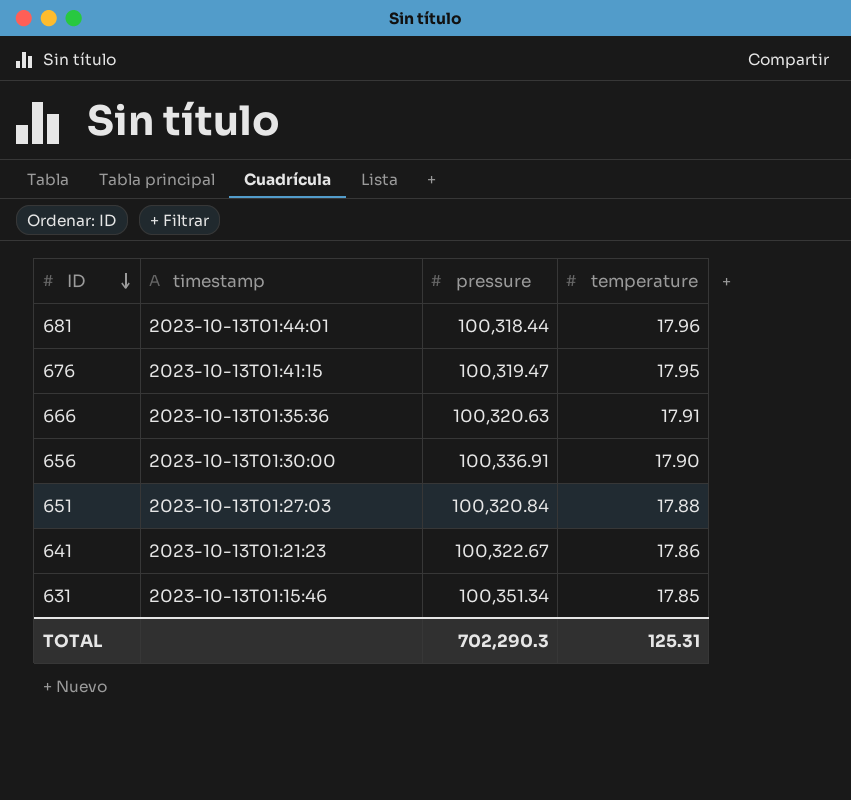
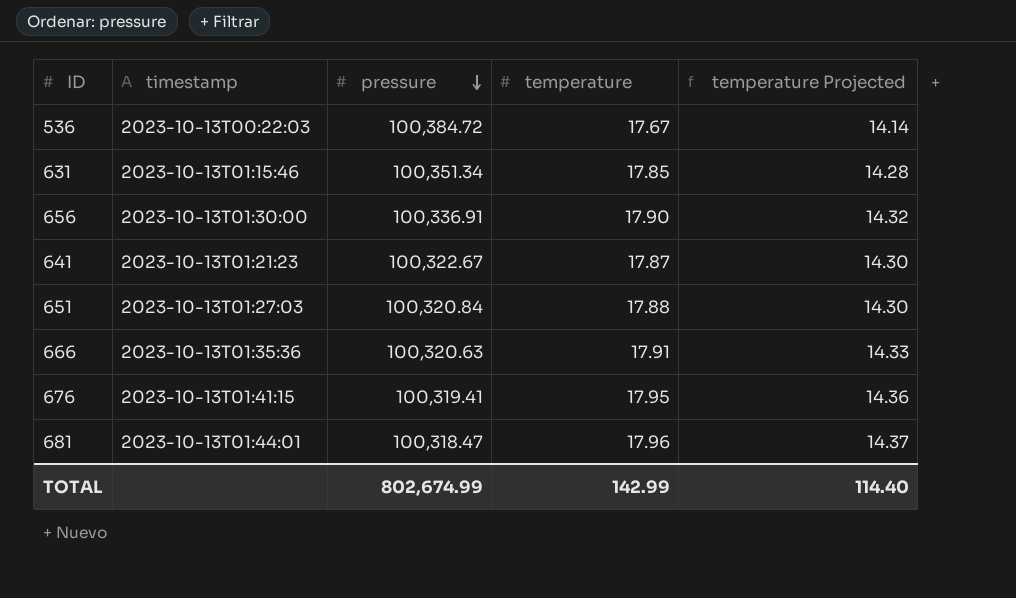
row order: ID descending -> pressure descending
column temperature Projected | formula: none -> [temperature] * 0.8
row 536: none -> 2023-10-13T00:22:03 | 100,384.72 | 17.67 | 14.14
641 | temperature: 17.86 -> 17.87
676 | pressure: 100,319.47 -> 100,319.41
681 | pressure: 100,318.44 -> 100,318.47
TOTAL | pressure: 702,290.3 -> 802,674.99
TOTAL | temperature: 125.31 -> 142.99

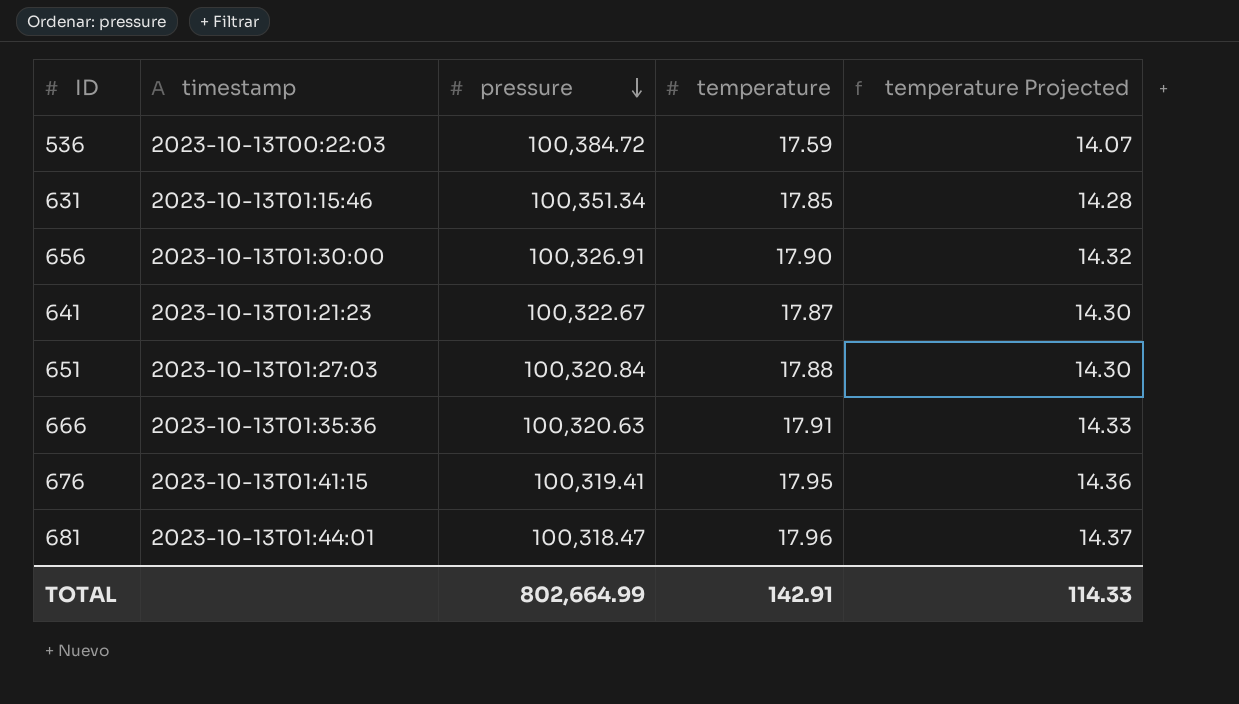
536 | temperature: 17.67 -> 17.59
536 | temperature Projected: 14.14 -> 14.07
656 | pressure: 100,336.91 -> 100,326.91
TOTAL | pressure: 802,674.99 -> 802,664.99
TOTAL | temperature: 142.99 -> 142.91
TOTAL | temperature Projected: 114.40 -> 114.33

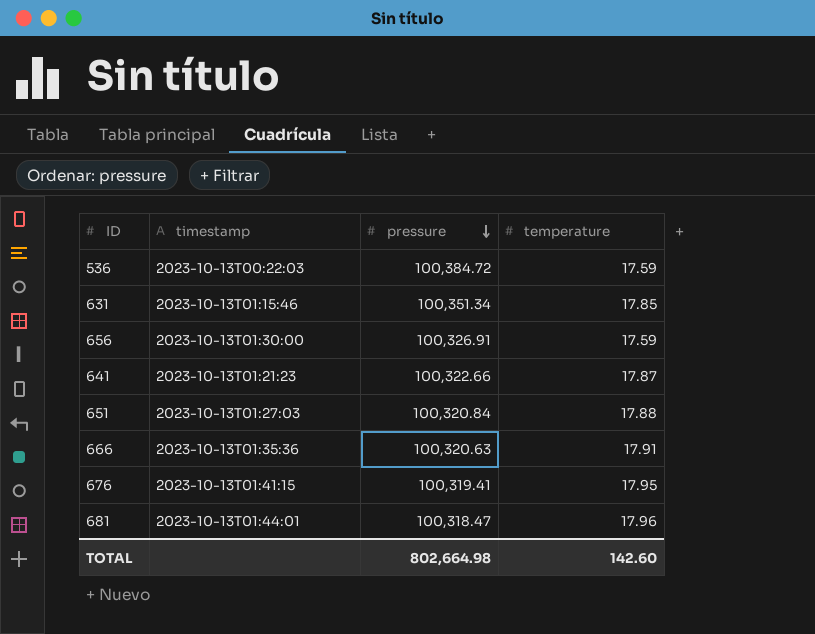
column temperature Projected | formula: [temperature] * 0.8 -> none
656 | temperature: 17.90 -> 17.59
641 | pressure: 100,322.67 -> 100,322.66
TOTAL | pressure: 802,664.99 -> 802,664.98
TOTAL | temperature: 142.91 -> 142.60

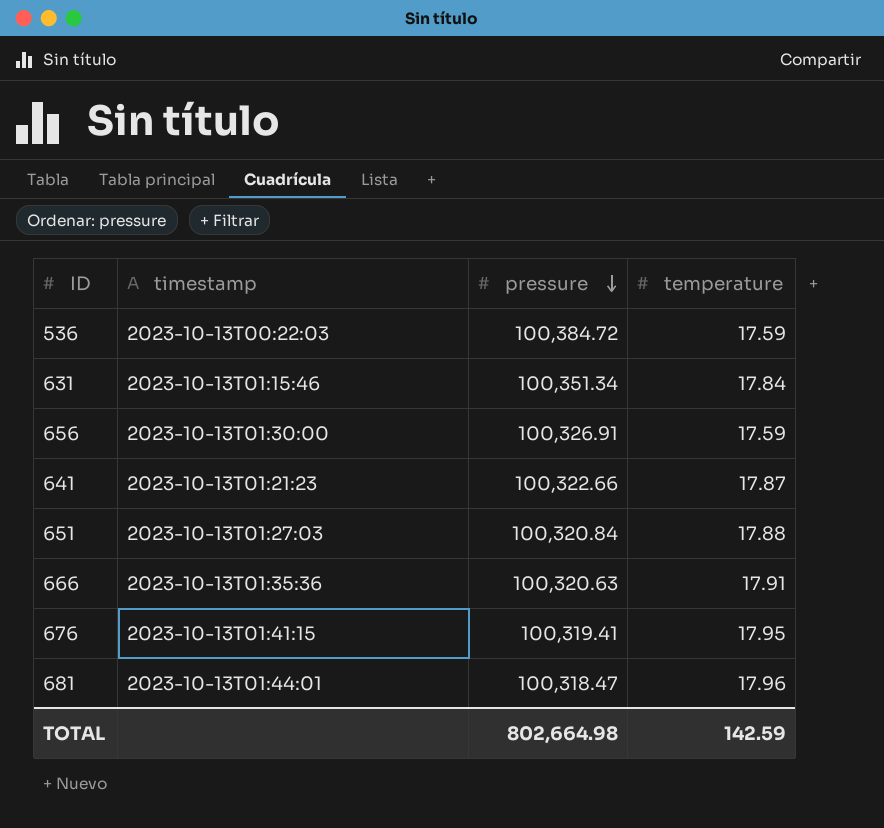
631 | temperature: 17.85 -> 17.84
TOTAL | temperature: 142.60 -> 142.59

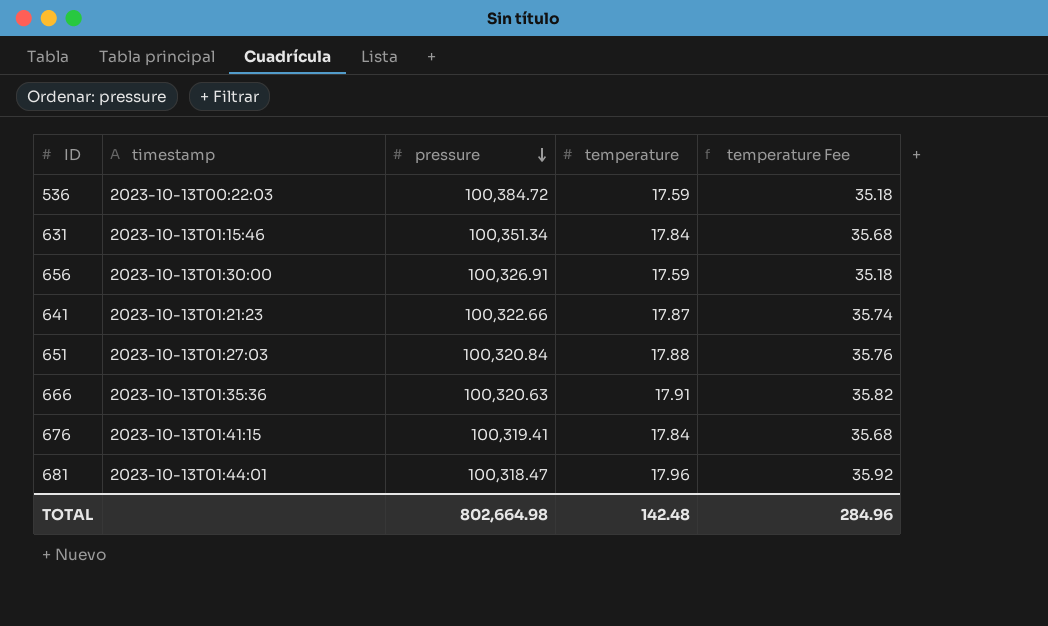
column temperature Fee | formula: none -> [temperature] * 2
676 | temperature: 17.95 -> 17.84
TOTAL | temperature: 142.59 -> 142.48

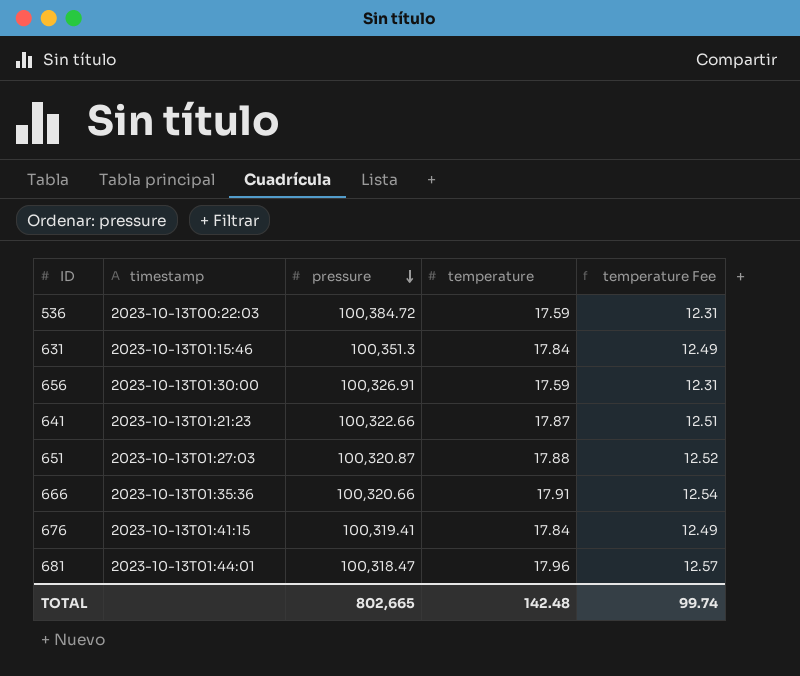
column temperature Fee | formula: [temperature] * 2 -> [temperature] * 0.7
631 | pressure: 100,351.34 -> 100,351.3
651 | pressure: 100,320.84 -> 100,320.87
666 | pressure: 100,320.63 -> 100,320.66
TOTAL | pressure: 802,664.98 -> 802,665
TOTAL | temperature Fee: 284.96 -> 99.74

